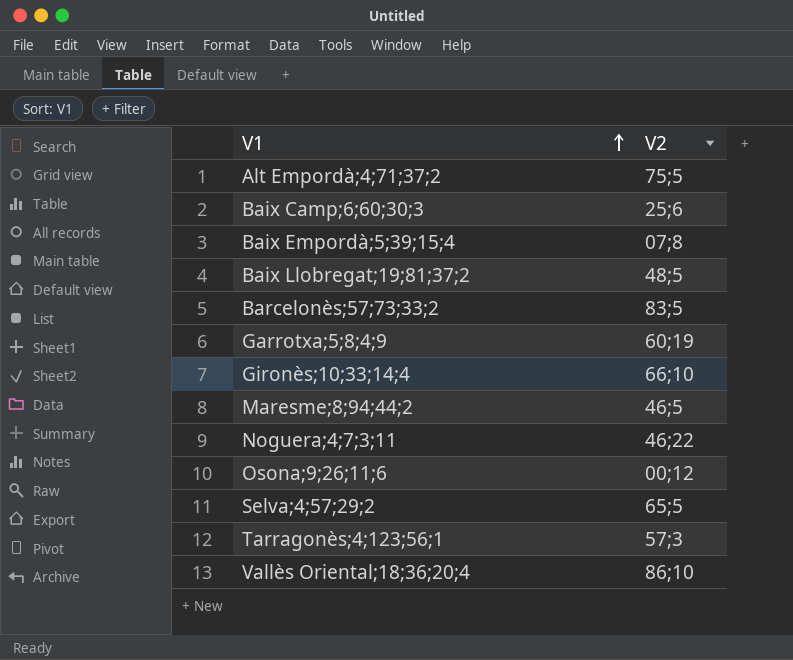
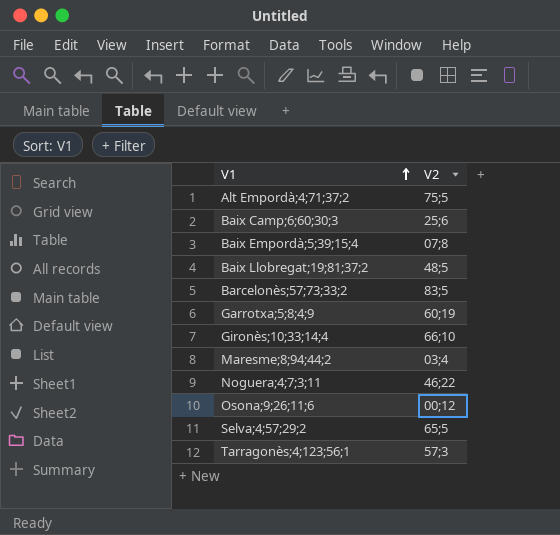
row Vallès Oriental;18;36;20;4: 86;10 -> none
Maresme;8;94;44;2 | V2: 46;5 -> 03;4

